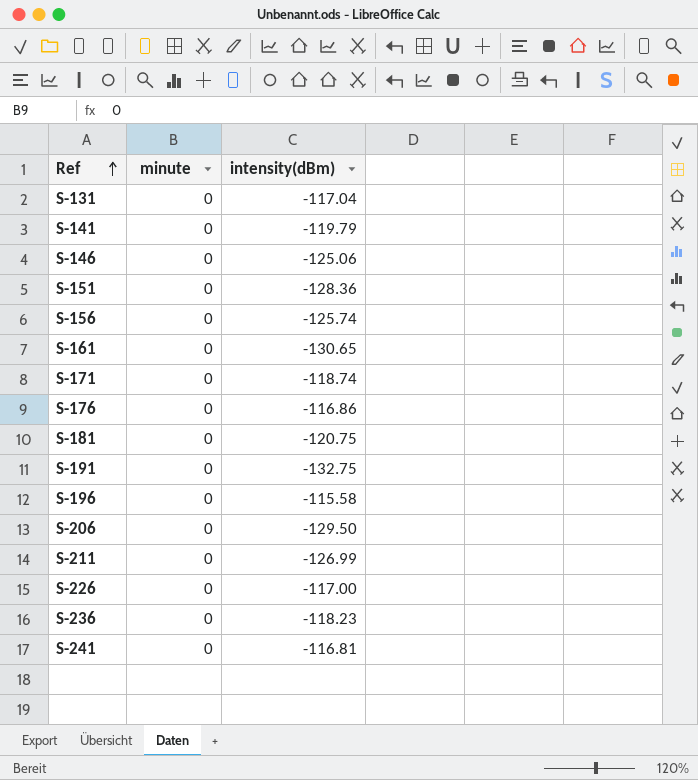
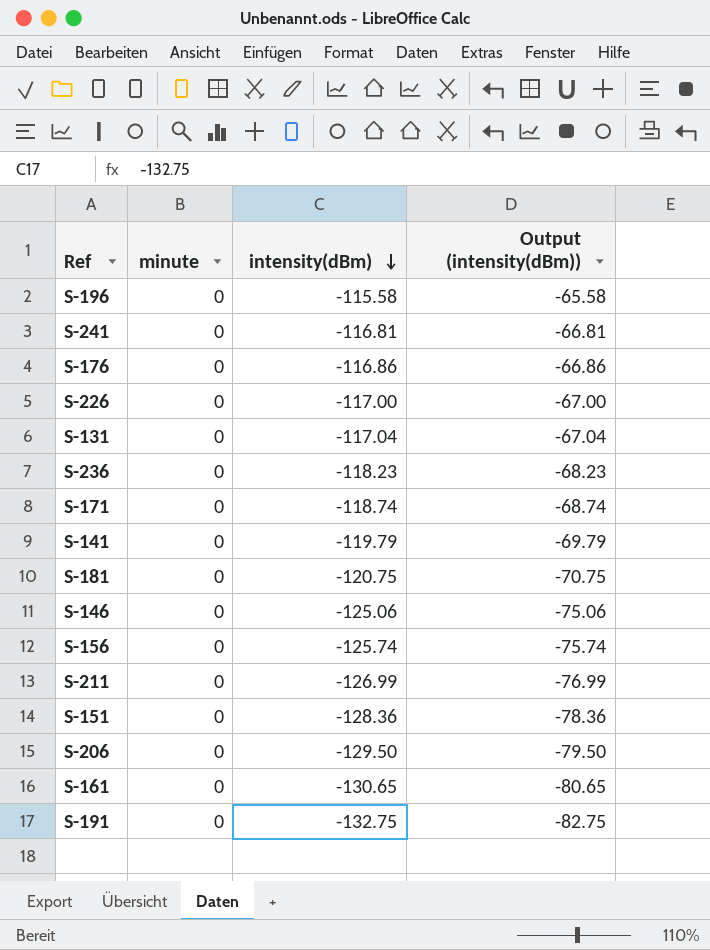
row order: Ref ascending -> intensity(dBm) descending
column Output (intensity(dBm)) | formula: none -> [intensity(dBm)] + 50

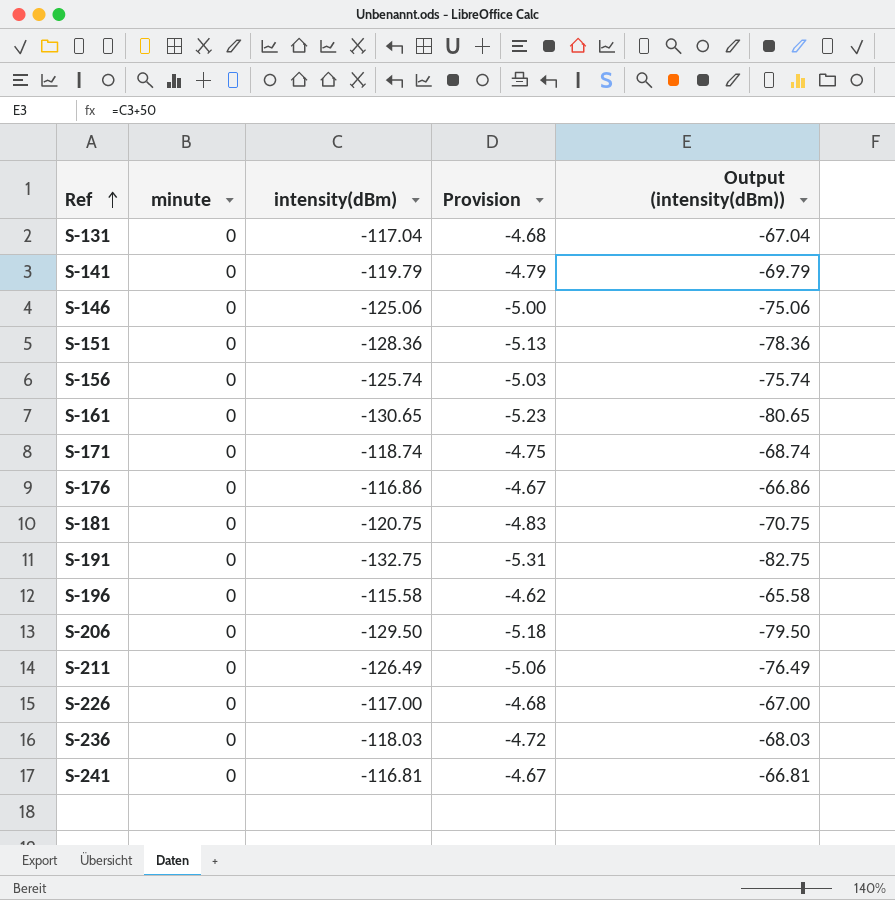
row order: intensity(dBm) descending -> Ref ascending
column Provision | formula: none -> [intensity(dBm)] * 0.04
S-211 | intensity(dBm): -126.99 -> -126.49
S-211 | Output (intensity(dBm)): -76.99 -> -76.49
S-236 | intensity(dBm): -118.23 -> -118.03
S-236 | Output (intensity(dBm)): -68.23 -> -68.03

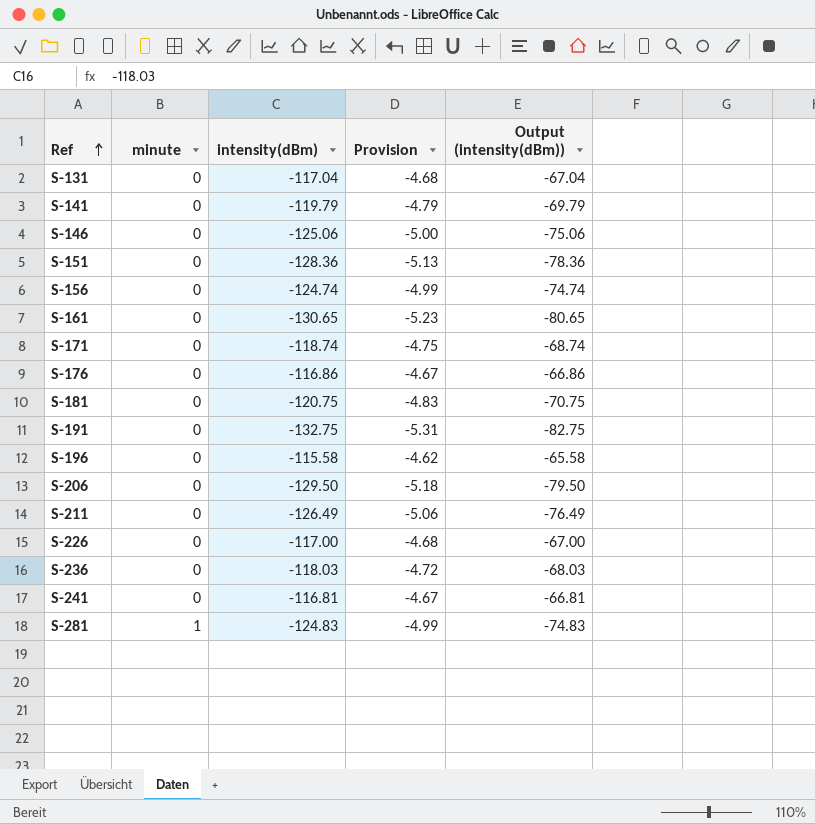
S-156 | intensity(dBm): -125.74 -> -124.74
S-156 | Provision: -5.03 -> -4.99
S-156 | Output (intensity(dBm)): -75.74 -> -74.74
row S-281: none -> 1 | -124.83 | -4.99 | -74.83

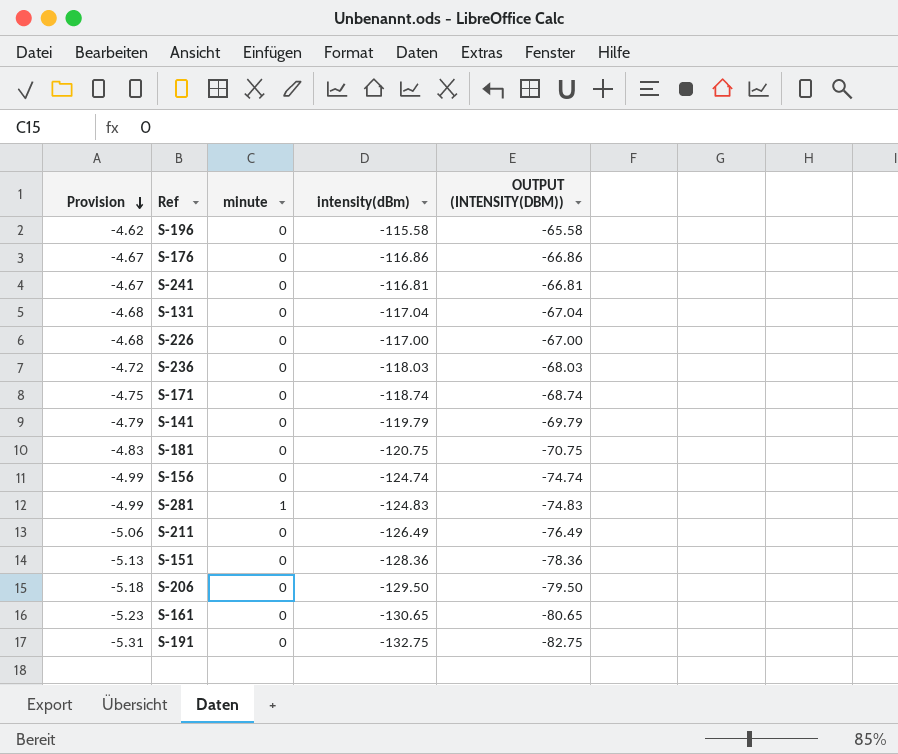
row order: Ref ascending -> Provision descending
column Provision | position: 4 -> 1
column name: Output (intensity(dBm)) -> OUTPUT (INTENSITY(DBM))
row S-146: 0 | -125.06 | -5.00 | -75.06 -> none

